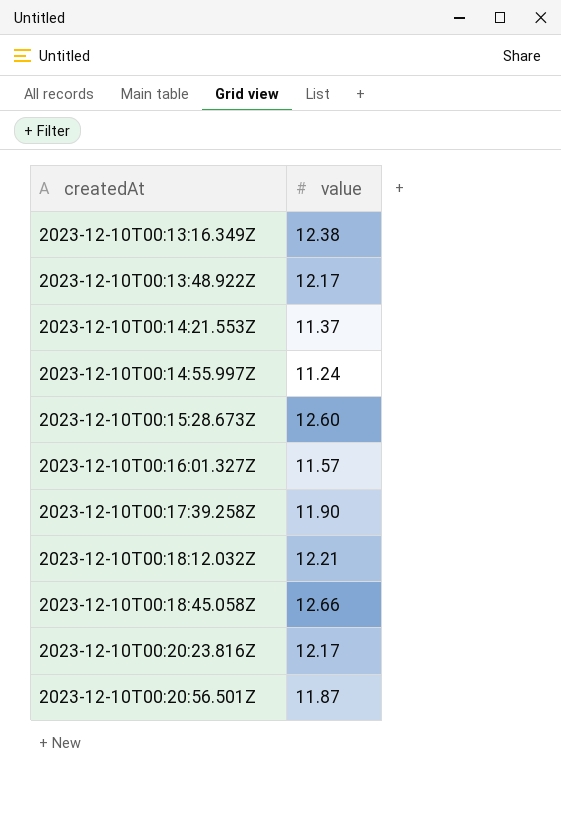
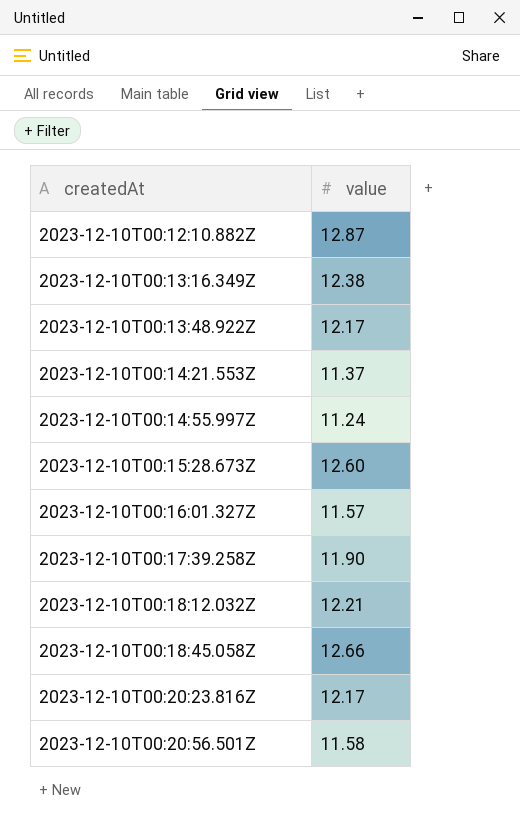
row 2023-12-10T00:12:10.882Z: none -> 12.87
2023-12-10T00:20:56.501Z | value: 11.87 -> 11.58

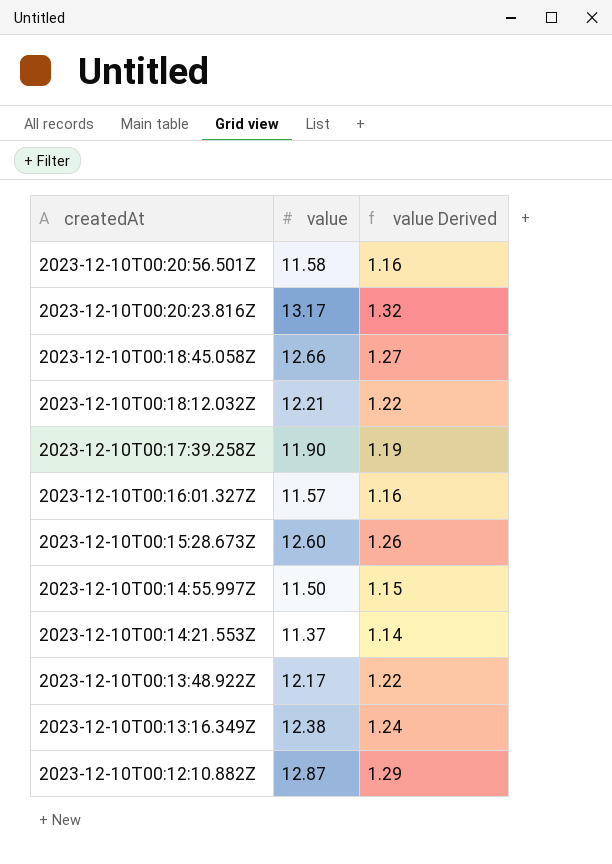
row order: createdAt ascending -> createdAt descending
column value Derived | formula: none -> [value] * 0.1
2023-12-10T00:20:23.816Z | value: 12.17 -> 13.17
2023-12-10T00:14:55.997Z | value: 11.24 -> 11.50

